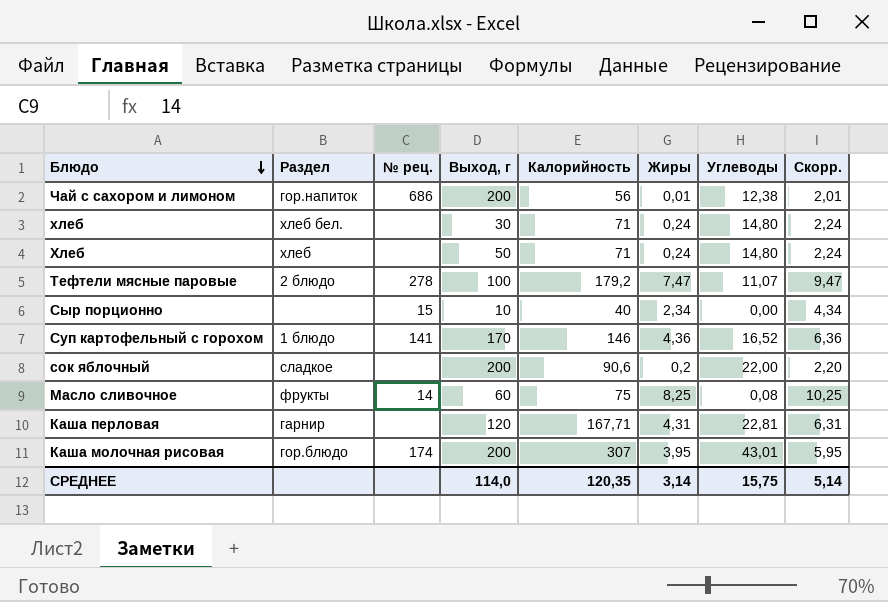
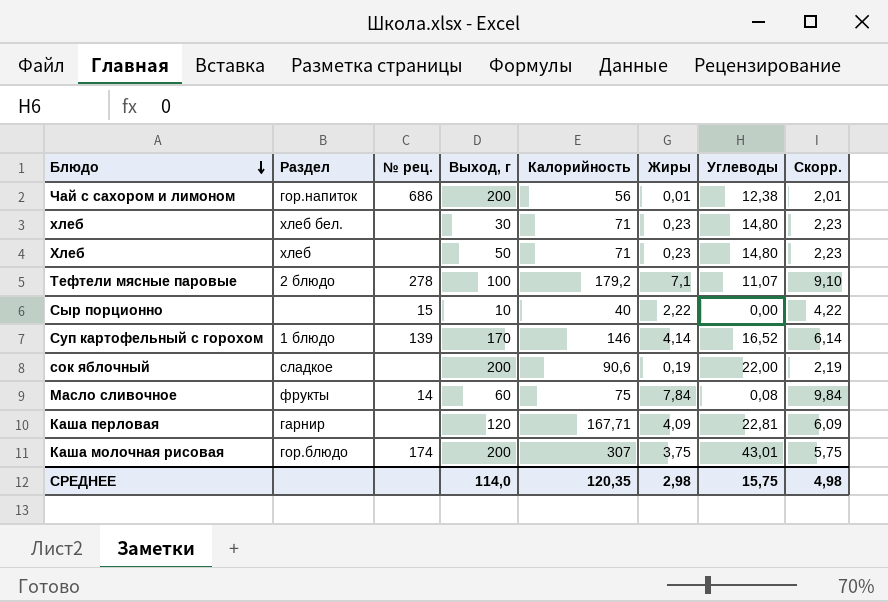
хлеб | Жиры: 0,24 -> 0,23
хлеб | Скорр.: 2,24 -> 2,23
Хлеб | Жиры: 0,24 -> 0,23
Хлеб | Скорр.: 2,24 -> 2,23
Тефтели мясные паровые | Жиры: 7,47 -> 7,1
Тефтели мясные паровые | Скорр.: 9,47 -> 9,10
Сыр порционно | Жиры: 2,34 -> 2,22
Сыр порционно | Скорр.: 4,34 -> 4,22
Суп картофельный с горохом | № рец.: 141 -> 139
Суп картофельный с горохом | Жиры: 4,36 -> 4,14
Суп картофельный с горохом | Скорр.: 6,36 -> 6,14
сок яблочный | Жиры: 0,2 -> 0,19
сок яблочный | Скорр.: 2,20 -> 2,19
Масло сливочное | Жиры: 8,25 -> 7,84
Масло сливочное | Скорр.: 10,25 -> 9,84
Каша перловая | Жиры: 4,31 -> 4,09
Каша перловая | Скорр.: 6,31 -> 6,09
Каша молочная рисовая | Жиры: 3,95 -> 3,75
Каша молочная рисовая | Скорр.: 5,95 -> 5,75
СРЕДНЕЕ | Жиры: 3,14 -> 2,98
СРЕДНЕЕ | Скорр.: 5,14 -> 4,98

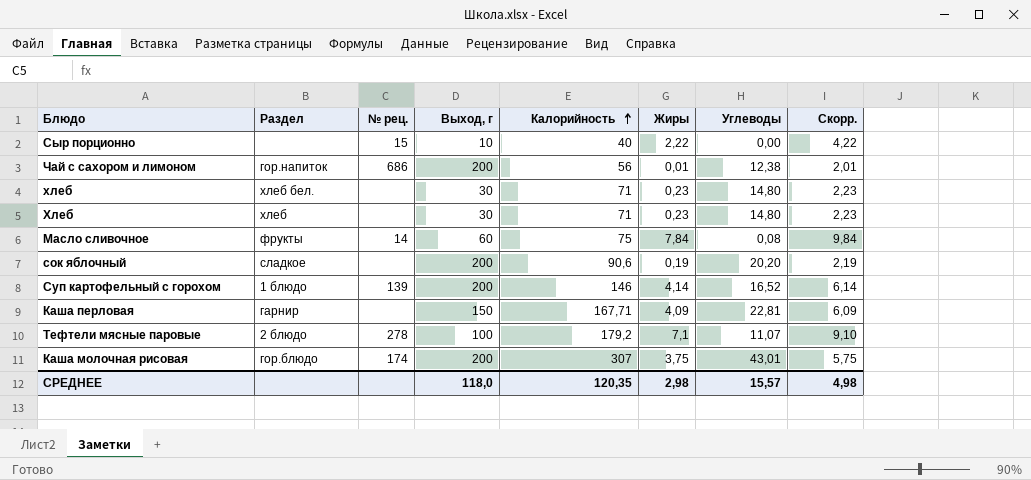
row order: Блюдо descending -> Калорийность ascending
Хлеб | Выход, г: 50 -> 30
сок яблочный | Углеводы: 22,00 -> 20,20
Суп картофельный с горохом | Выход, г: 170 -> 200
Каша перловая | Выход, г: 120 -> 150
СРЕДНЕЕ | Выход, г: 114,0 -> 118,0
СРЕДНЕЕ | Углеводы: 15,75 -> 15,57

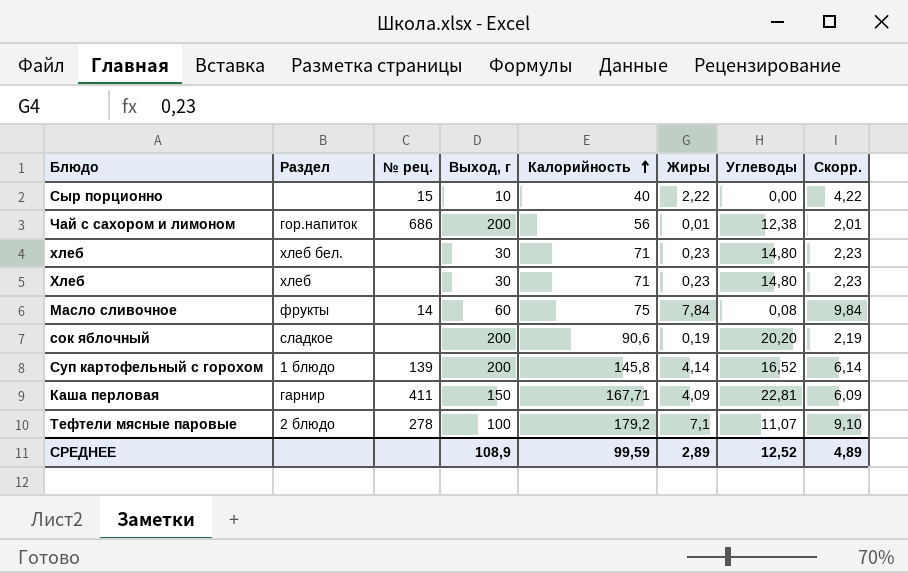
row Каша молочная рисовая: гор.блюдо | 174 | 200 | 307 | 3,75 | 43,01 | 5,75 -> none
Суп картофельный с горохом | Калорийность: 146 -> 145,8
Каша перловая | № рец.: none -> 411
СРЕДНЕЕ | Выход, г: 118,0 -> 108,9
СРЕДНЕЕ | Калорийность: 120,35 -> 99,59
СРЕДНЕЕ | Жиры: 2,98 -> 2,89
СРЕДНЕЕ | Углеводы: 15,57 -> 12,52
СРЕДНЕЕ | Скорр.: 4,98 -> 4,89

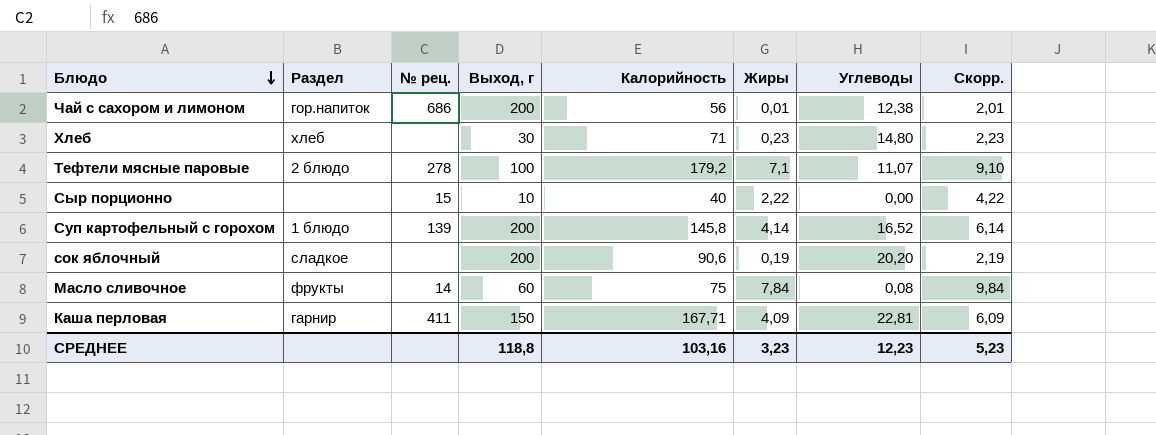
row order: Калорийность ascending -> Блюдо descending
row хлеб: хлеб бел. | none | 30 | 71 | 0,23 | 14,80 | 2,23 -> none
СРЕДНЕЕ | Выход, г: 108,9 -> 118,8
СРЕДНЕЕ | Калорийность: 99,59 -> 103,16
СРЕДНЕЕ | Жиры: 2,89 -> 3,23
СРЕДНЕЕ | Углеводы: 12,52 -> 12,23
СРЕДНЕЕ | Скорр.: 4,89 -> 5,23

